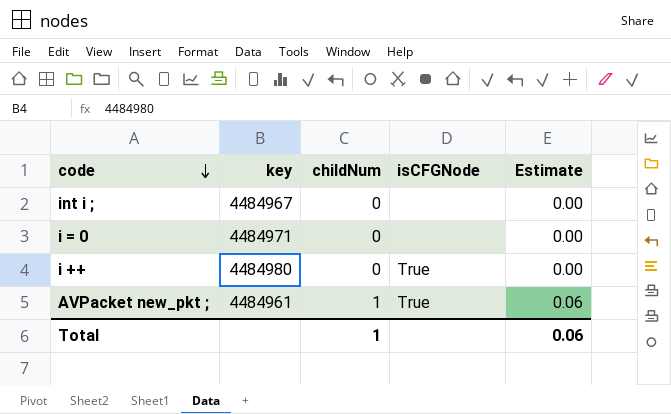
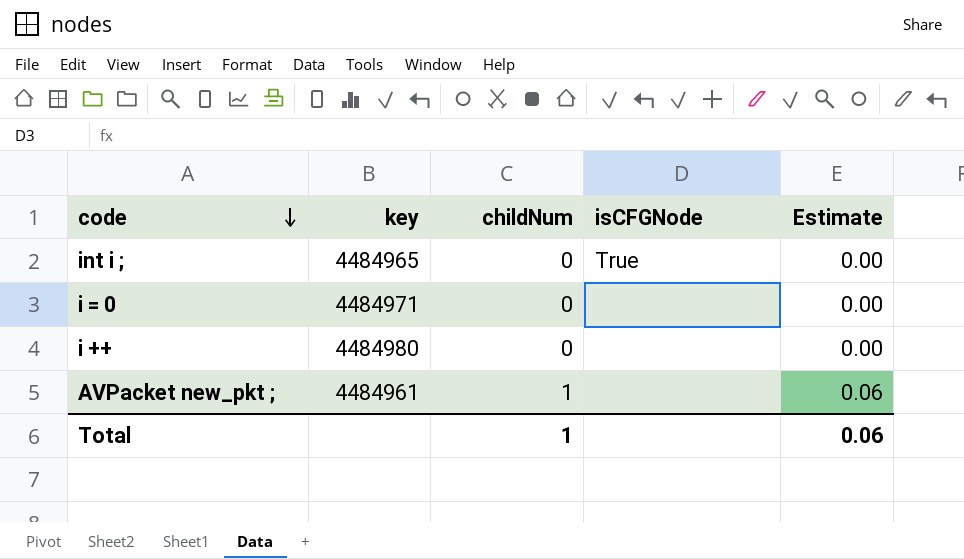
int i ; | key: 4484967 -> 4484965
int i ; | isCFGNode: none -> True
i ++ | isCFGNode: True -> none
AVPacket new_pkt ; | isCFGNode: True -> none

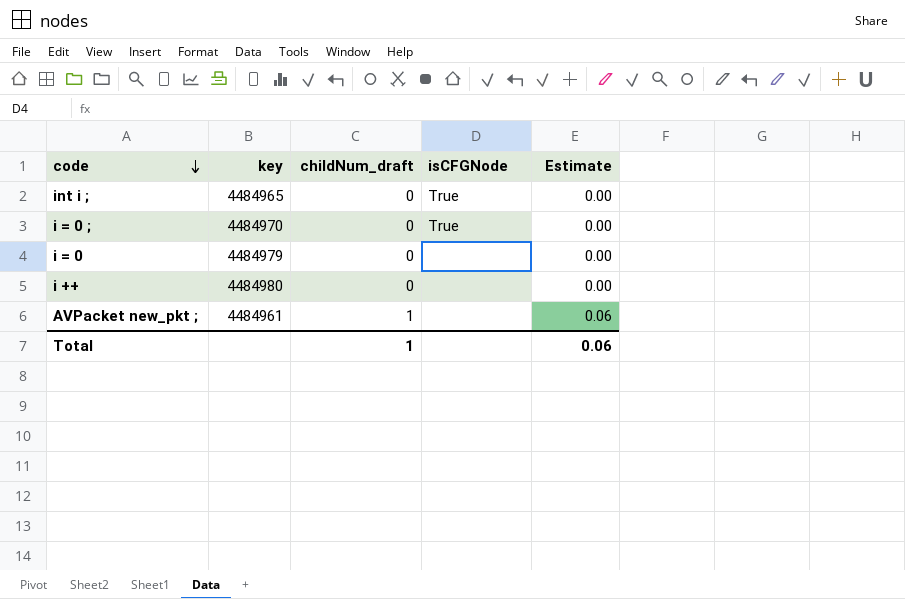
column name: childNum -> childNum_draft
row i = 0 ;: none -> 4484970 | 0 | True | 0.00
i = 0 | key: 4484971 -> 4484979

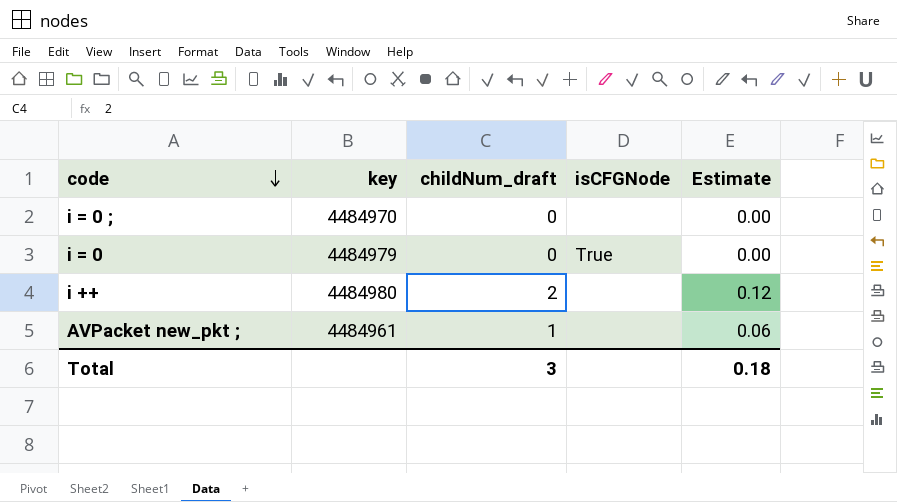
row int i ;: 4484965 | 0 | True | 0.00 -> none
i = 0 ; | isCFGNode: True -> none
i = 0 | isCFGNode: none -> True
i ++ | childNum_draft: 0 -> 2
i ++ | Estimate: 0.00 -> 0.12
Total | childNum_draft: 1 -> 3
Total | Estimate: 0.06 -> 0.18

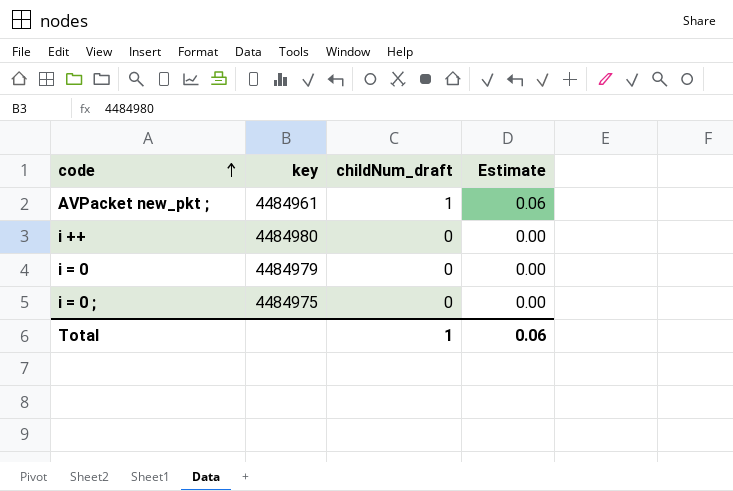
row order: code descending -> code ascending
column isCFGNode | position: 4 -> none
i ++ | childNum_draft: 2 -> 0
i ++ | Estimate: 0.12 -> 0.00
i = 0 ; | key: 4484970 -> 4484975
Total | childNum_draft: 3 -> 1
Total | Estimate: 0.18 -> 0.06

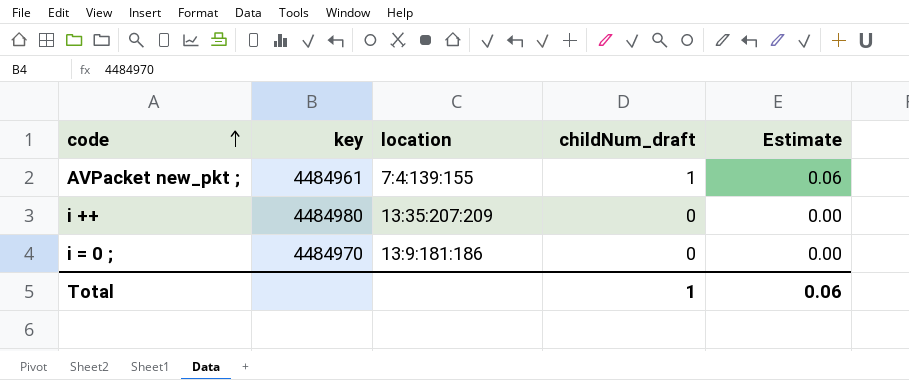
column location | position: none -> 3
row i = 0: 4484979 | 0 | 0.00 -> none
i = 0 ; | key: 4484975 -> 4484970

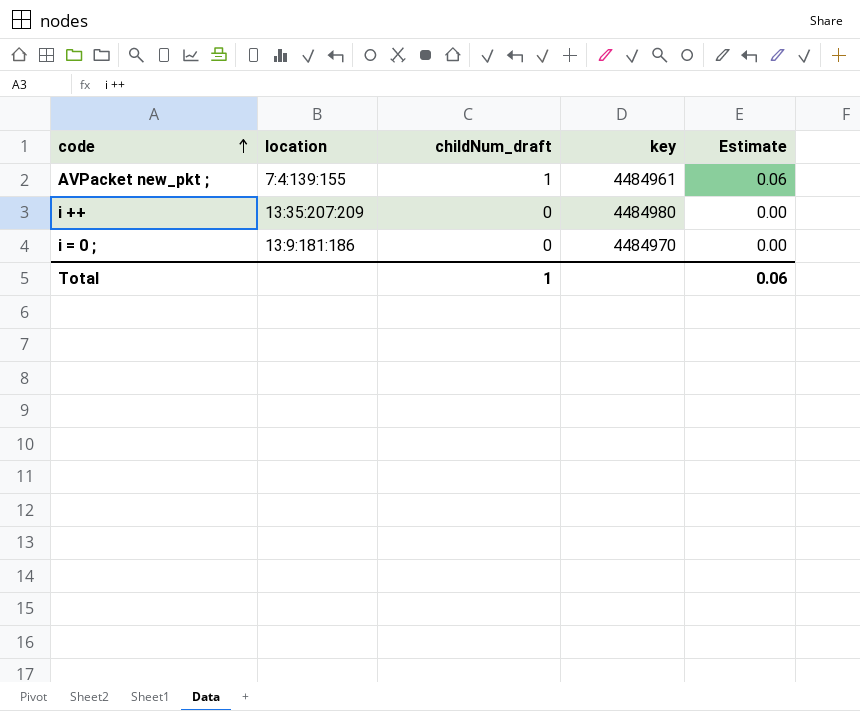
column key | position: 2 -> 4

